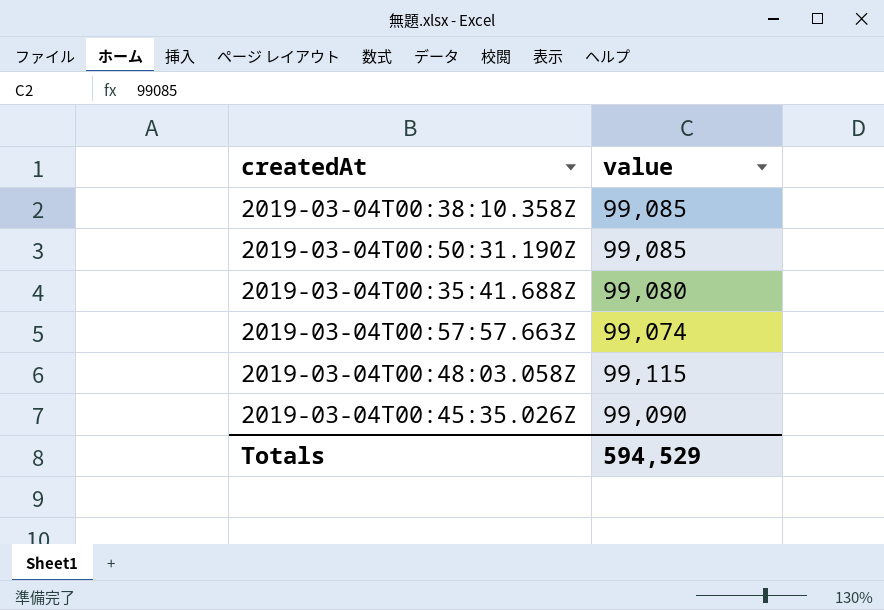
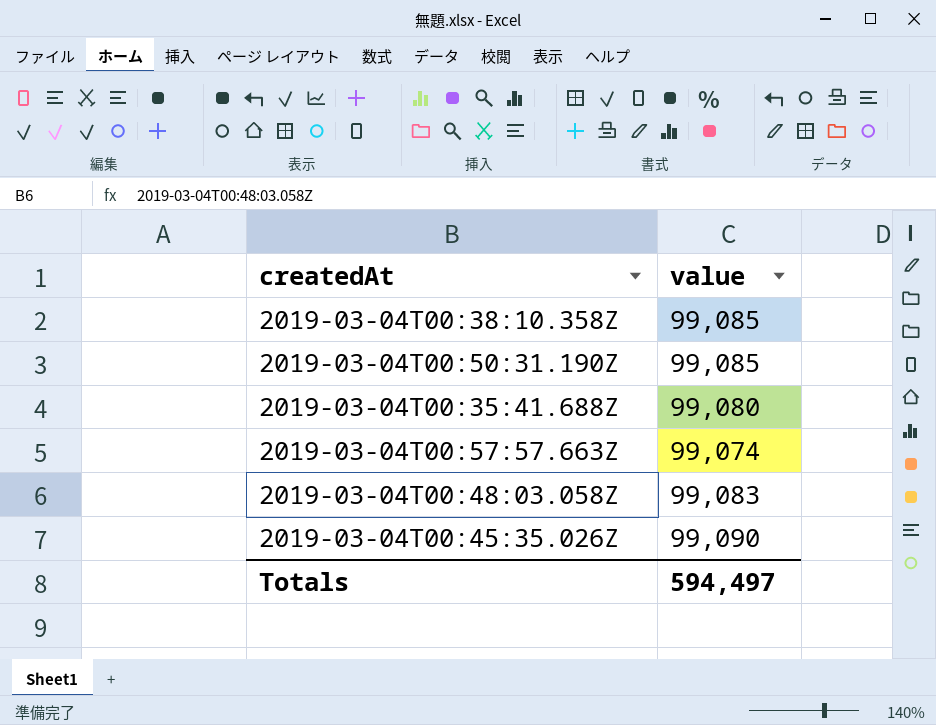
2019-03-04T00:48:03.058Z | value: 99,115 -> 99,083
Totals | value: 594,529 -> 594,497

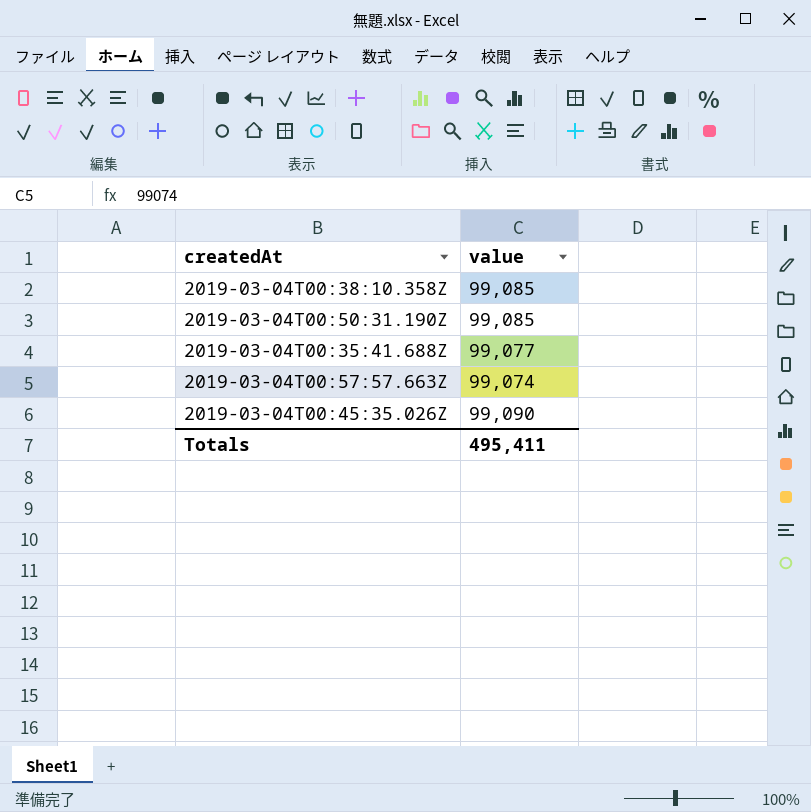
row 2019-03-04T00:48:03.058Z: 99,083 -> none
2019-03-04T00:35:41.688Z | value: 99,080 -> 99,077
Totals | value: 594,497 -> 495,411

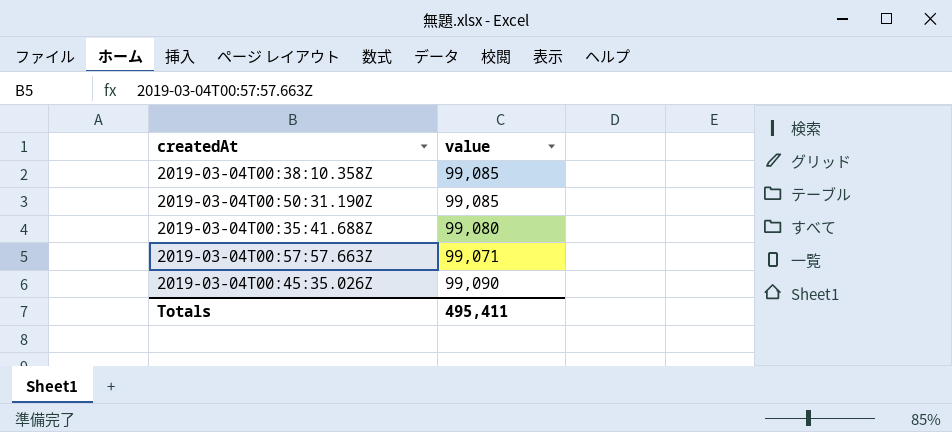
2019-03-04T00:35:41.688Z | value: 99,077 -> 99,080
2019-03-04T00:57:57.663Z | value: 99,074 -> 99,071

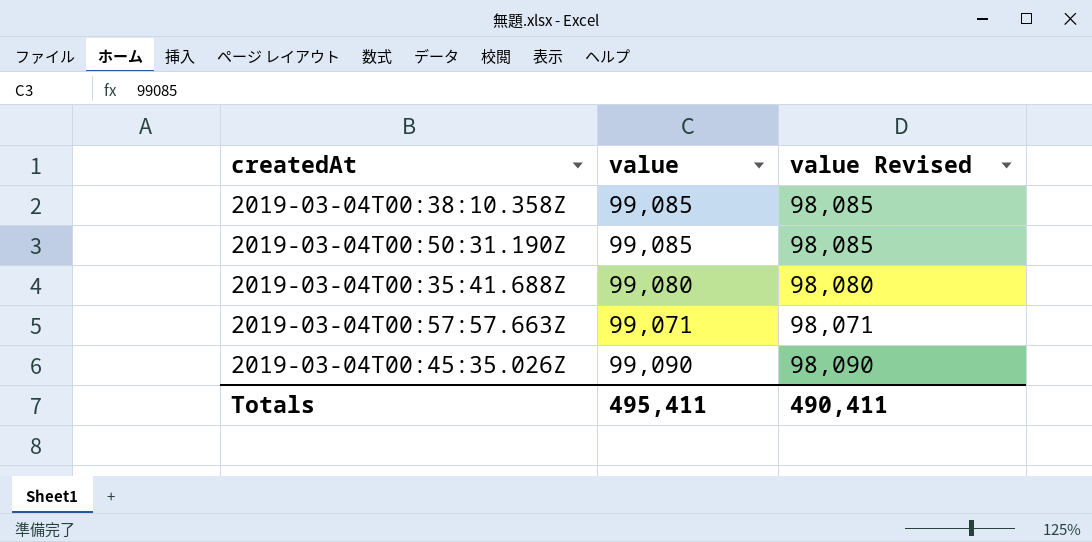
column value Revised | formula: none -> [value] - 1000

